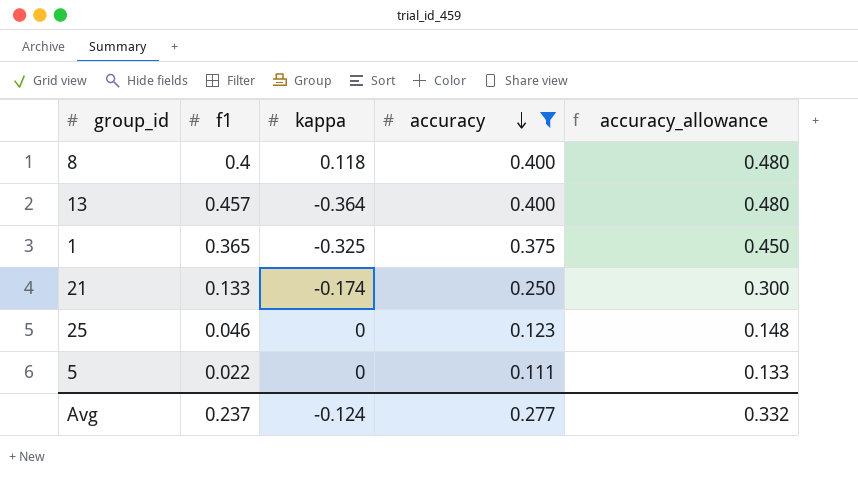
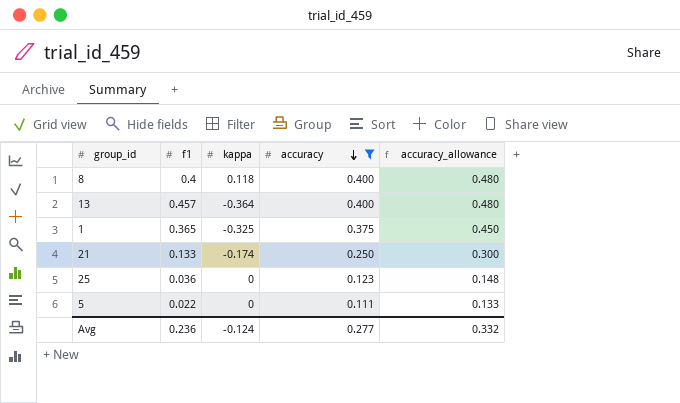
25 | f1: 0.046 -> 0.036
Avg | f1: 0.237 -> 0.236

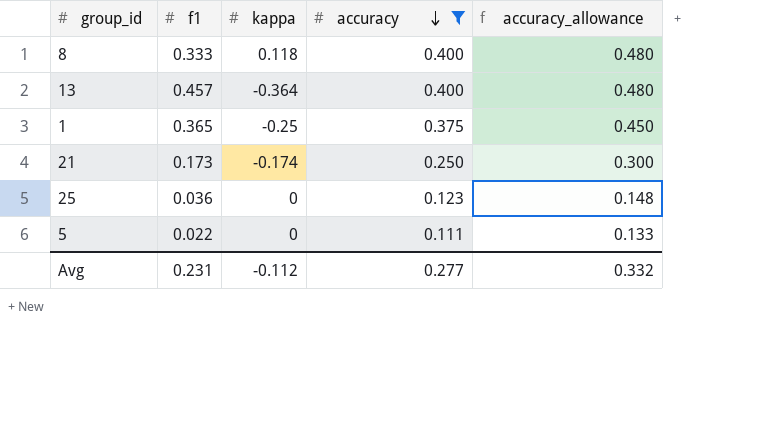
8 | f1: 0.4 -> 0.333
1 | kappa: -0.325 -> -0.25
21 | f1: 0.133 -> 0.173
Avg | f1: 0.236 -> 0.231
Avg | kappa: -0.124 -> -0.112

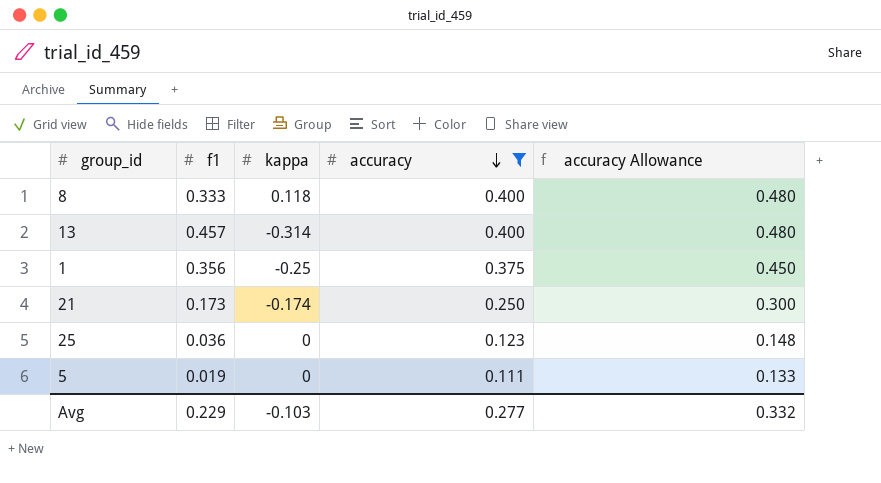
column name: accuracy_allowance -> accuracy Allowance
13 | kappa: -0.364 -> -0.314
1 | f1: 0.365 -> 0.356
5 | f1: 0.022 -> 0.019
Avg | f1: 0.231 -> 0.229
Avg | kappa: -0.112 -> -0.103

